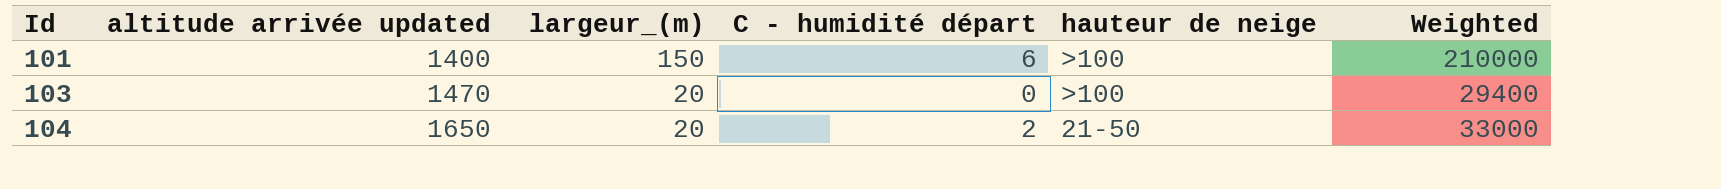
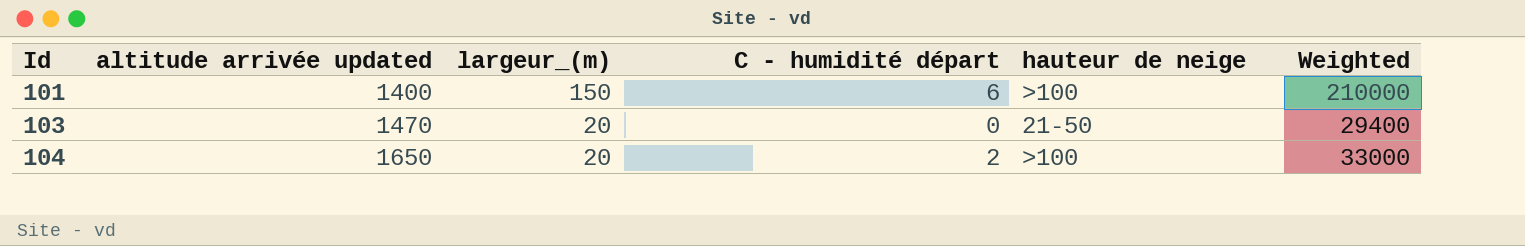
103 | hauteur de neige: >100 -> 21-50
104 | hauteur de neige: 21-50 -> >100

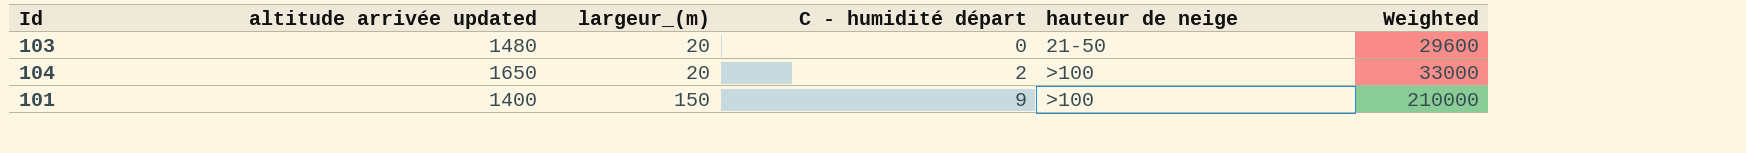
row order: Id ascending -> largeur_(m) ascending
103 | altitude arrivée updated: 1470 -> 1480
103 | Weighted: 29400 -> 29600
101 | C - humidité départ: 6 -> 9

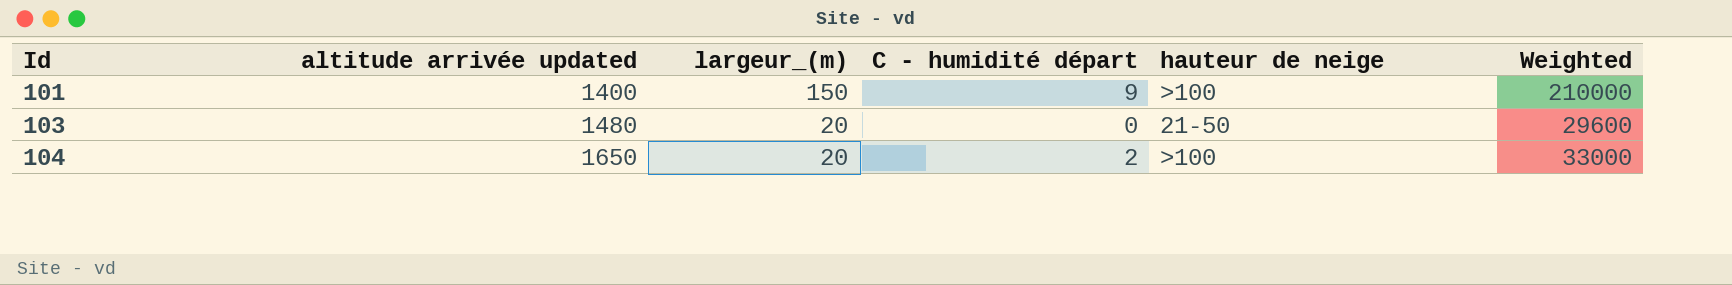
row order: largeur_(m) ascending -> Id ascending

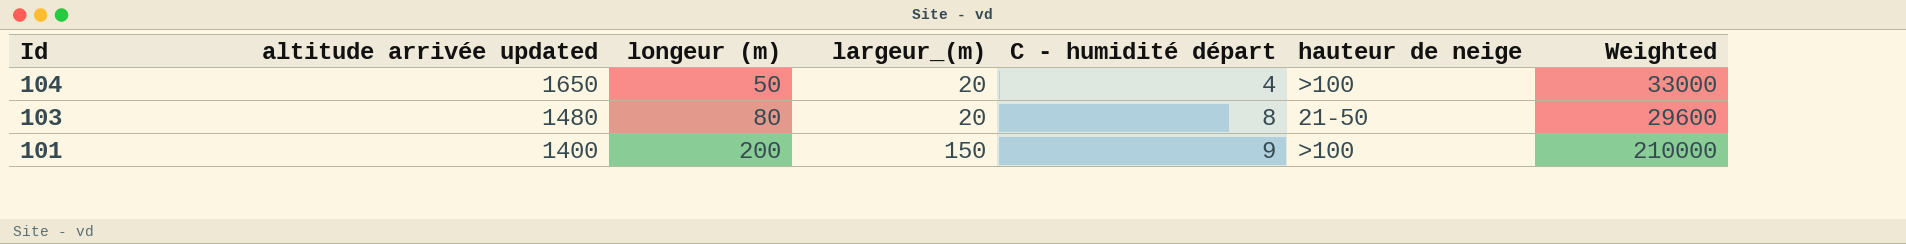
row order: Id ascending -> Id descending
column longeur (m) | position: none -> 3
104 | C - humidité départ: 2 -> 4
103 | C - humidité départ: 0 -> 8

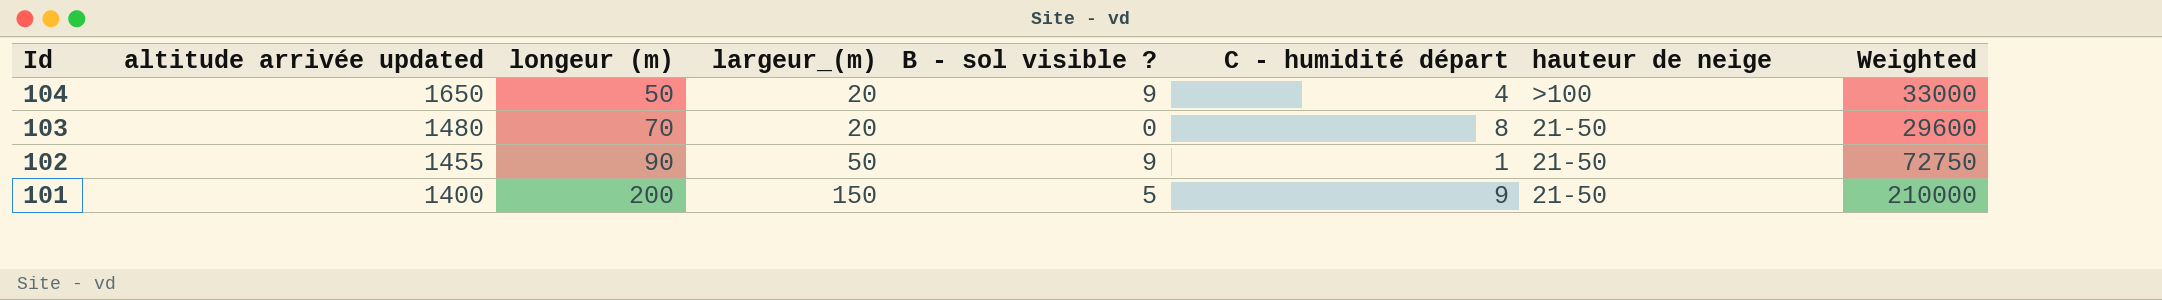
column B - sol visible ? | position: none -> 5
103 | longeur (m): 80 -> 70
row 102: none -> 1455 | 90 | 50 | 9 | 1 | 21-50 | 72750
101 | hauteur de neige: >100 -> 21-50

